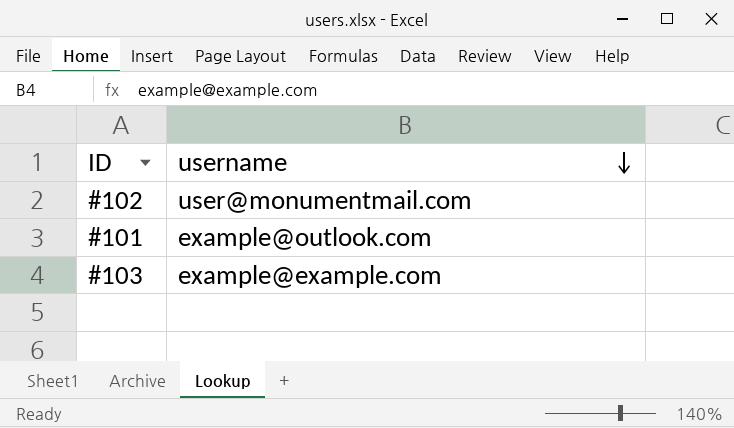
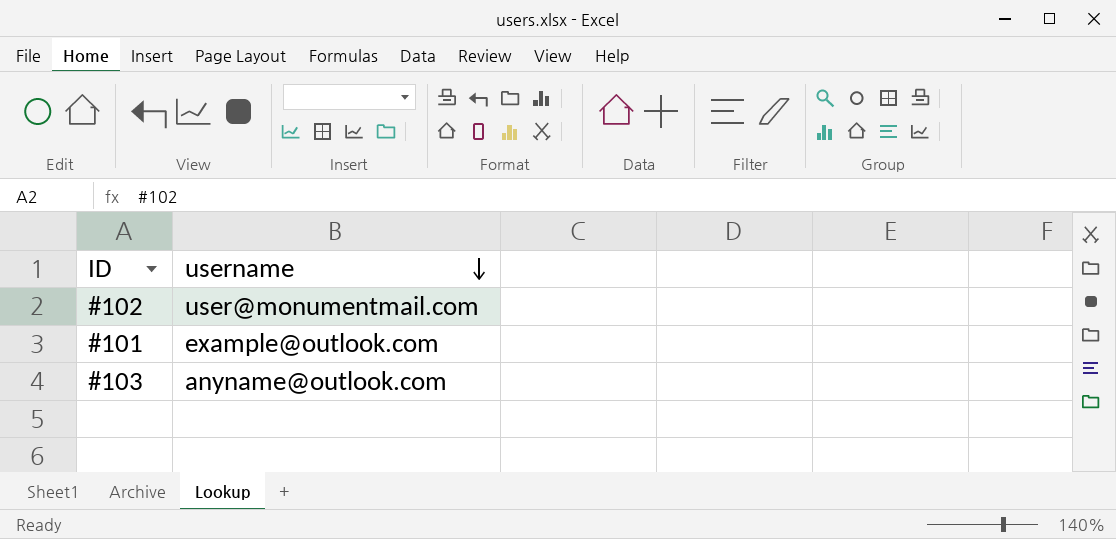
#103 | username: example@example.com -> anyname@outlook.com

